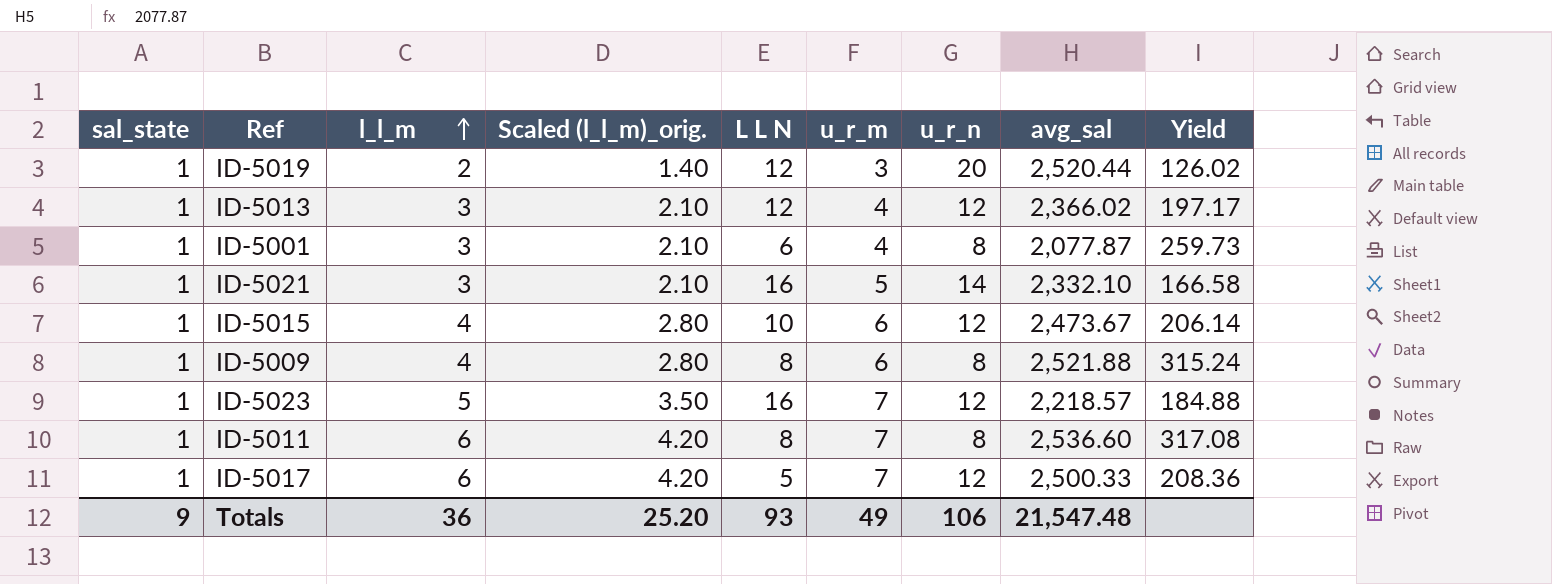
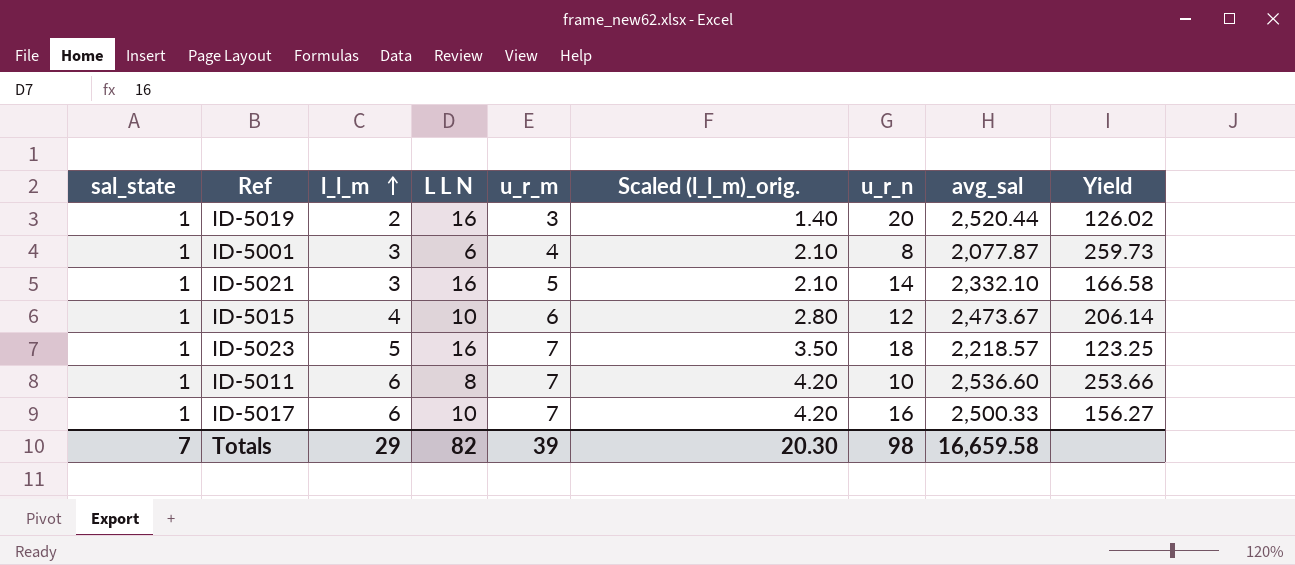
column Scaled (l_l_m)_orig. | position: 4 -> 6
row ID-5013: 1 | 3 | 2.10 | 12 | 4 | 12 | 2,366.02 | 197.17 -> none
row ID-5009: 1 | 4 | 2.80 | 8 | 6 | 8 | 2,521.88 | 315.24 -> none
ID-5019 | L L N: 12 -> 16
ID-5023 | u_r_n: 12 -> 18
ID-5023 | Yield: 184.88 -> 123.25
ID-5011 | u_r_n: 8 -> 10
ID-5011 | Yield: 317.08 -> 253.66
ID-5017 | L L N: 5 -> 10
ID-5017 | u_r_n: 12 -> 16
ID-5017 | Yield: 208.36 -> 156.27
Totals | sal_state: 9 -> 7
Totals | l_l_m: 36 -> 29
Totals | L L N: 93 -> 82
Totals | u_r_m: 49 -> 39
Totals | Scaled (l_l_m)_orig.: 25.20 -> 20.30
Totals | u_r_n: 106 -> 98
Totals | avg_sal: 21,547.48 -> 16,659.58

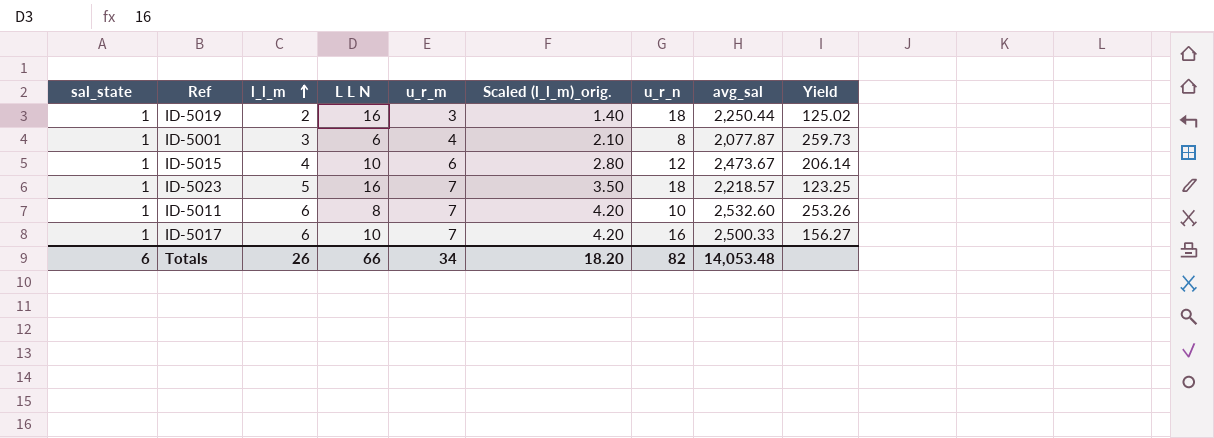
row ID-5021: 1 | 3 | 16 | 5 | 2.10 | 14 | 2,332.10 | 166.58 -> none
ID-5019 | u_r_n: 20 -> 18
ID-5019 | avg_sal: 2,520.44 -> 2,250.44
ID-5019 | Yield: 126.02 -> 125.02
ID-5011 | avg_sal: 2,536.60 -> 2,532.60
ID-5011 | Yield: 253.66 -> 253.26
Totals | sal_state: 7 -> 6
Totals | l_l_m: 29 -> 26
Totals | L L N: 82 -> 66
Totals | u_r_m: 39 -> 34
Totals | Scaled (l_l_m)_orig.: 20.30 -> 18.20
Totals | u_r_n: 98 -> 82
Totals | avg_sal: 16,659.58 -> 14,053.48

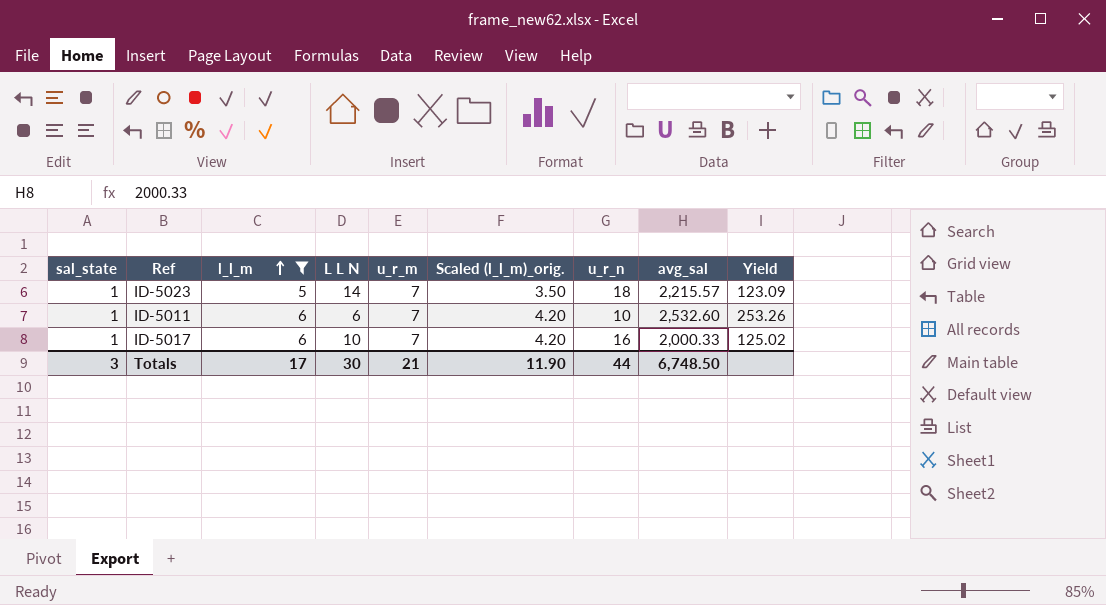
filter: none -> l_l_m >= 5
ID-5023 | L L N: 16 -> 14
ID-5023 | avg_sal: 2,218.57 -> 2,215.57
ID-5023 | Yield: 123.25 -> 123.09
ID-5011 | L L N: 8 -> 6
ID-5017 | avg_sal: 2,500.33 -> 2,000.33
ID-5017 | Yield: 156.27 -> 125.02
Totals | sal_state: 6 -> 3
Totals | l_l_m: 26 -> 17
Totals | L L N: 66 -> 30
Totals | u_r_m: 34 -> 21
Totals | Scaled (l_l_m)_orig.: 18.20 -> 11.90
Totals | u_r_n: 82 -> 44
Totals | avg_sal: 14,053.48 -> 6,748.50

